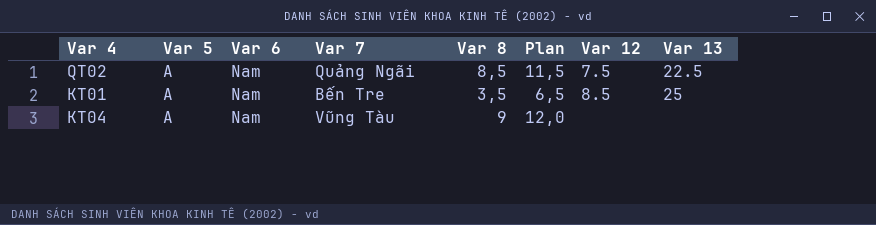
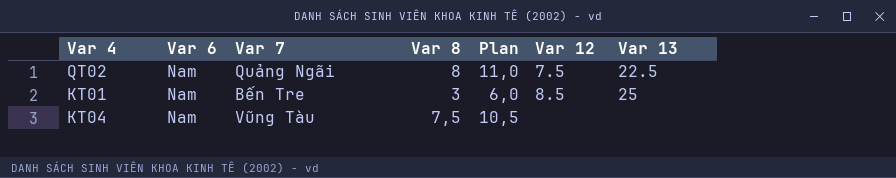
column Var 5 | position: 2 -> none
QT02 | Var 8: 8,5 -> 8
QT02 | Plan: 11,5 -> 11,0
KT01 | Var 8: 3,5 -> 3
KT01 | Plan: 6,5 -> 6,0
KT04 | Var 8: 9 -> 7,5
KT04 | Plan: 12,0 -> 10,5

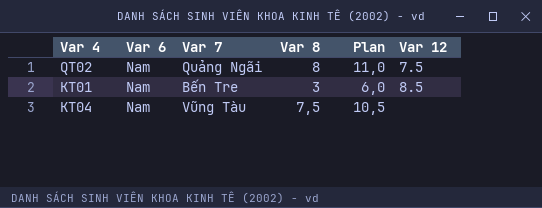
column Var 13 | position: 7 -> none

